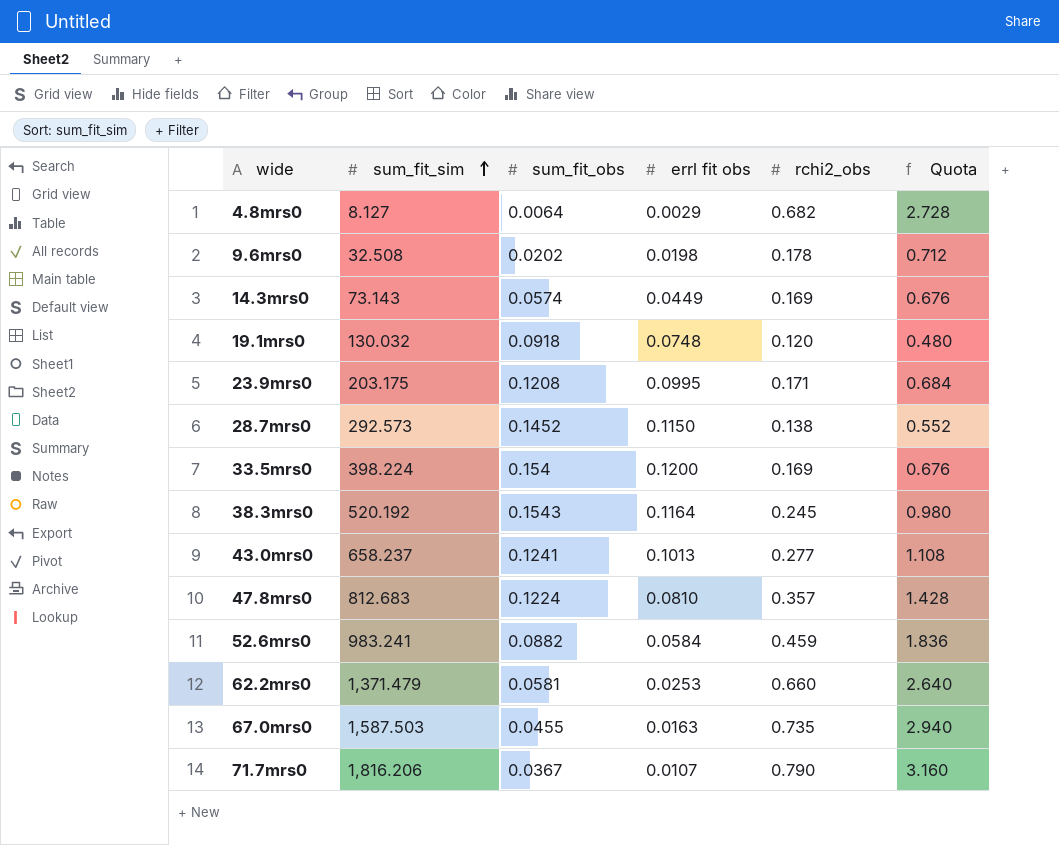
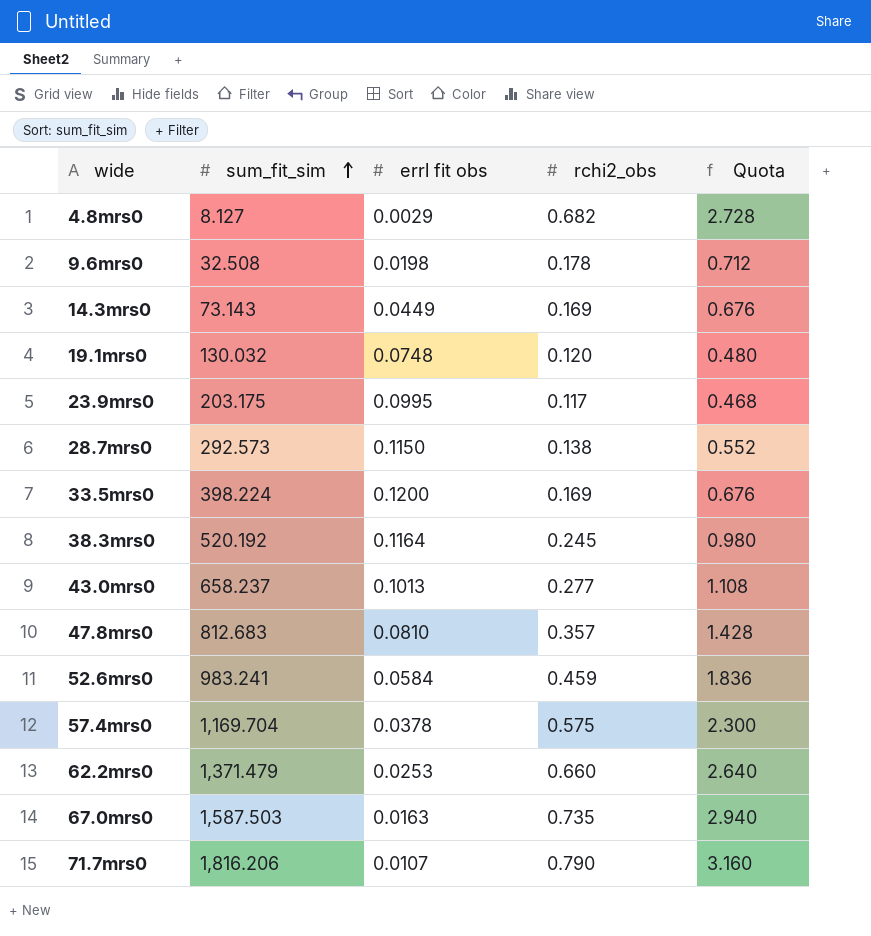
column sum_fit_obs | position: 3 -> none
23.9mrs0 | rchi2_obs: 0.171 -> 0.117
23.9mrs0 | Quota: 0.684 -> 0.468
row 57.4mrs0: none -> 1,169.704 | 0.0378 | 0.575 | 2.300

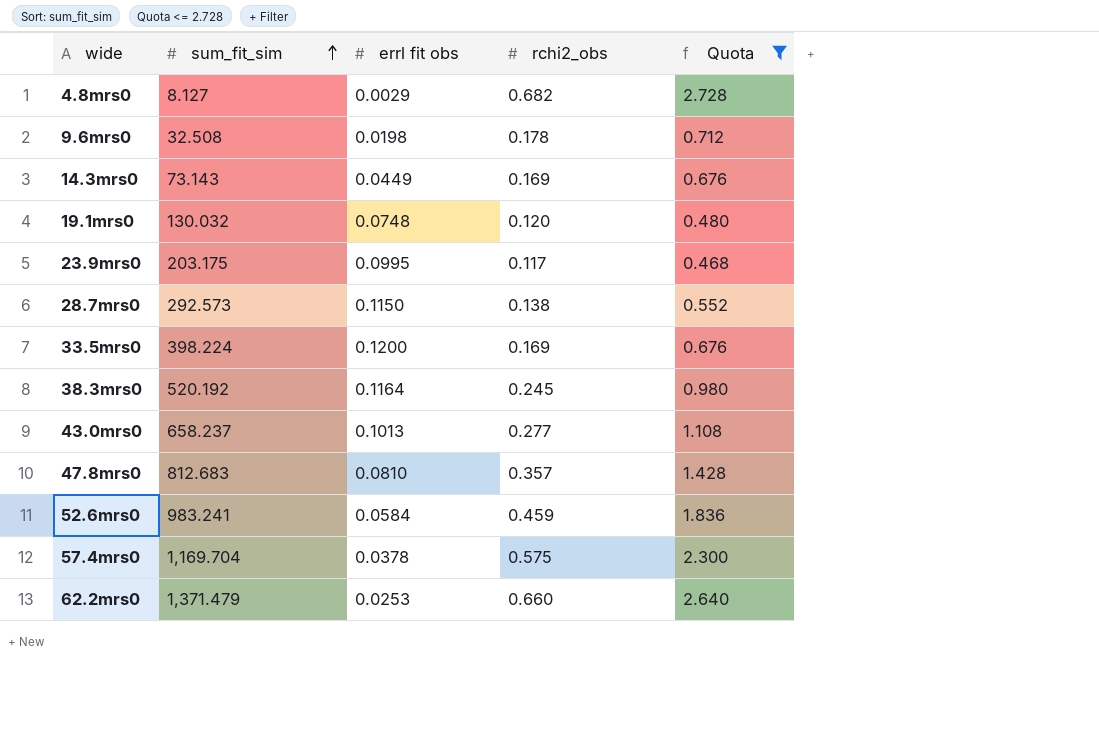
filter: none -> Quota <= 2.728

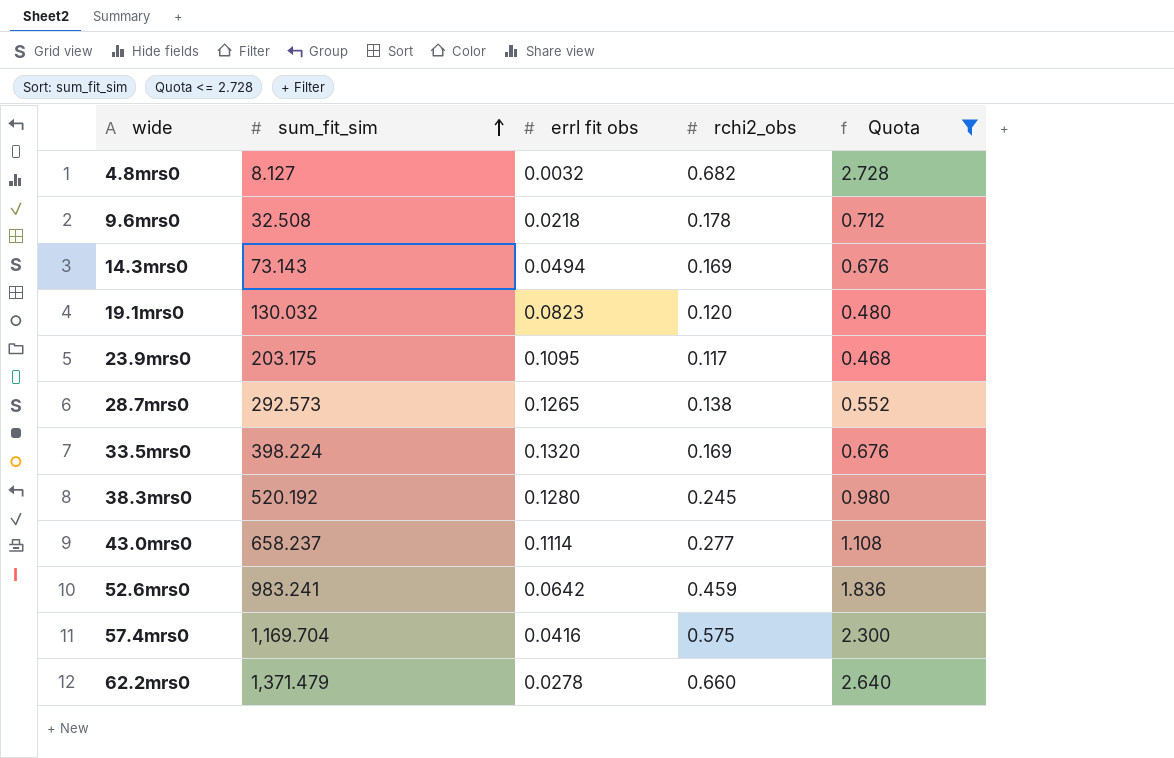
row 47.8mrs0: 812.683 | 0.0810 | 0.357 | 1.428 -> none
4.8mrs0 | errl fit obs: 0.0029 -> 0.0032
9.6mrs0 | errl fit obs: 0.0198 -> 0.0218
14.3mrs0 | errl fit obs: 0.0449 -> 0.0494
19.1mrs0 | errl fit obs: 0.0748 -> 0.0823
23.9mrs0 | errl fit obs: 0.0995 -> 0.1095
28.7mrs0 | errl fit obs: 0.1150 -> 0.1265
33.5mrs0 | errl fit obs: 0.1200 -> 0.1320
38.3mrs0 | errl fit obs: 0.1164 -> 0.1280
43.0mrs0 | errl fit obs: 0.1013 -> 0.1114
52.6mrs0 | errl fit obs: 0.0584 -> 0.0642
57.4mrs0 | errl fit obs: 0.0378 -> 0.0416
62.2mrs0 | errl fit obs: 0.0253 -> 0.0278

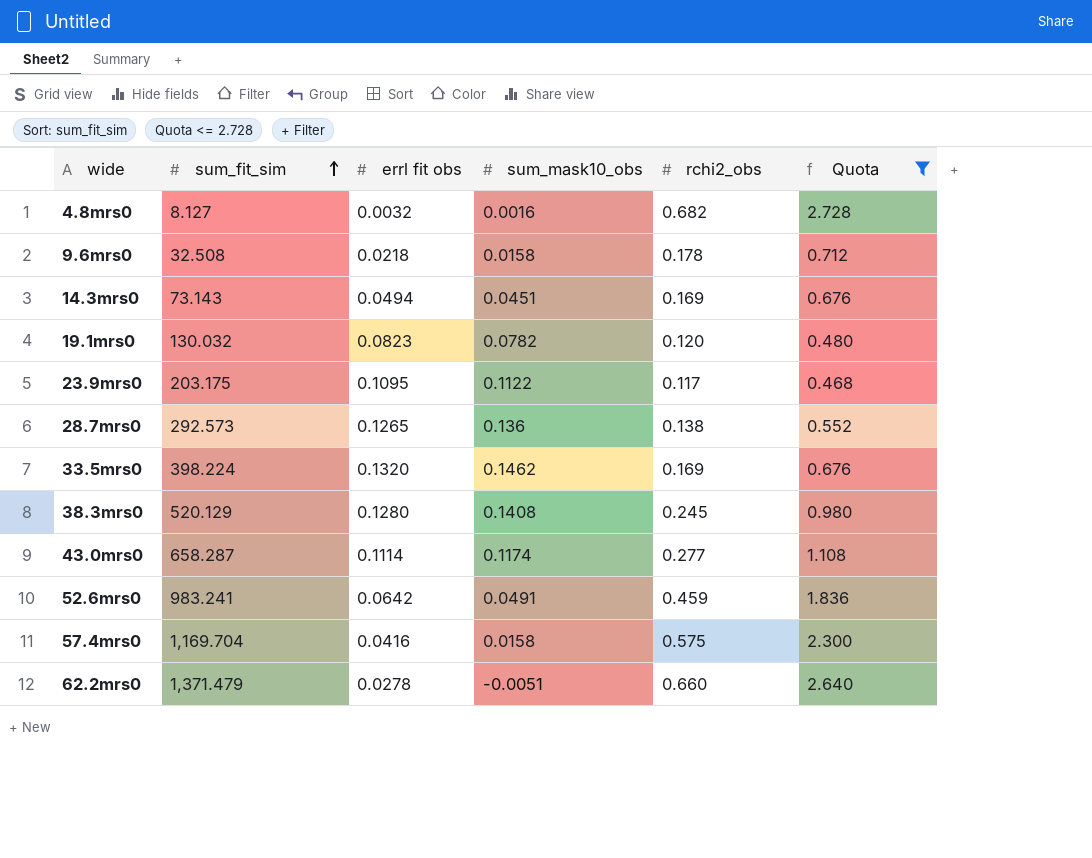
column sum_mask10_obs | position: none -> 4
38.3mrs0 | sum_fit_sim: 520.192 -> 520.129
43.0mrs0 | sum_fit_sim: 658.237 -> 658.287

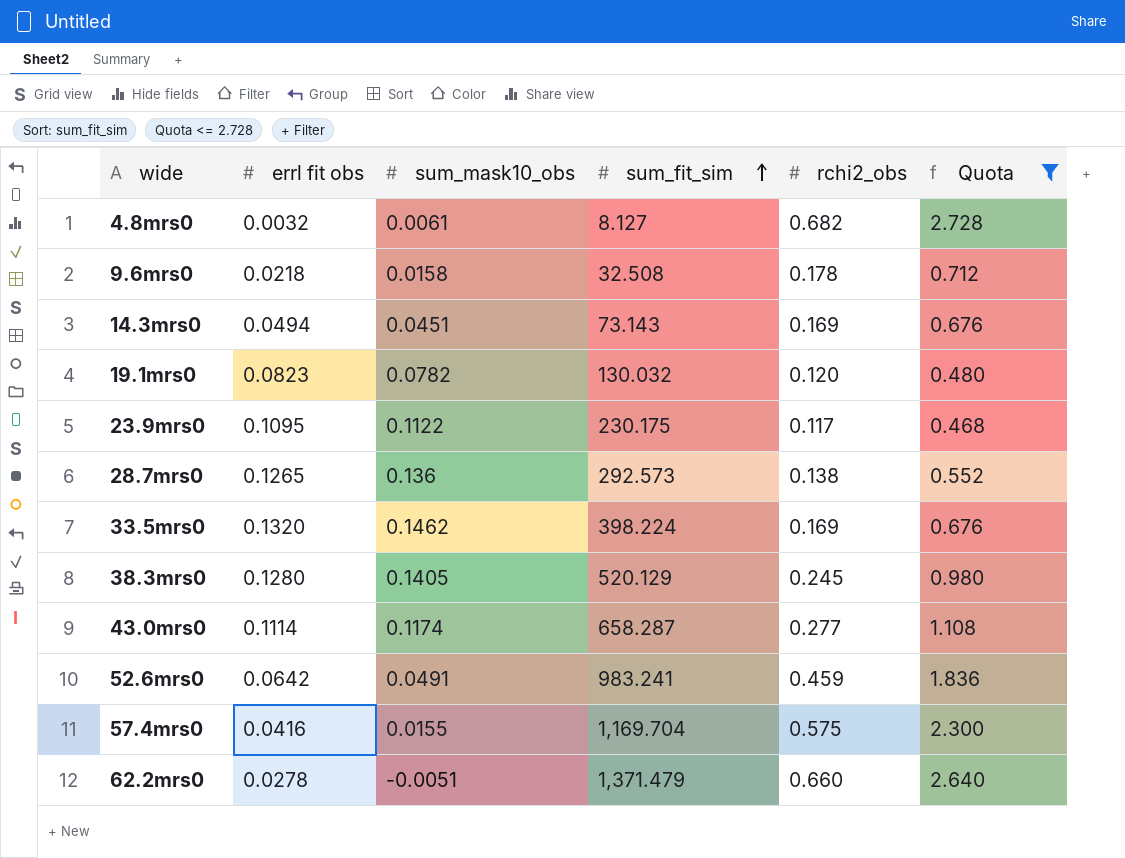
column sum_fit_sim | position: 2 -> 4
4.8mrs0 | sum_mask10_obs: 0.0016 -> 0.0061
23.9mrs0 | sum_fit_sim: 203.175 -> 230.175
38.3mrs0 | sum_mask10_obs: 0.1408 -> 0.1405
57.4mrs0 | sum_mask10_obs: 0.0158 -> 0.0155

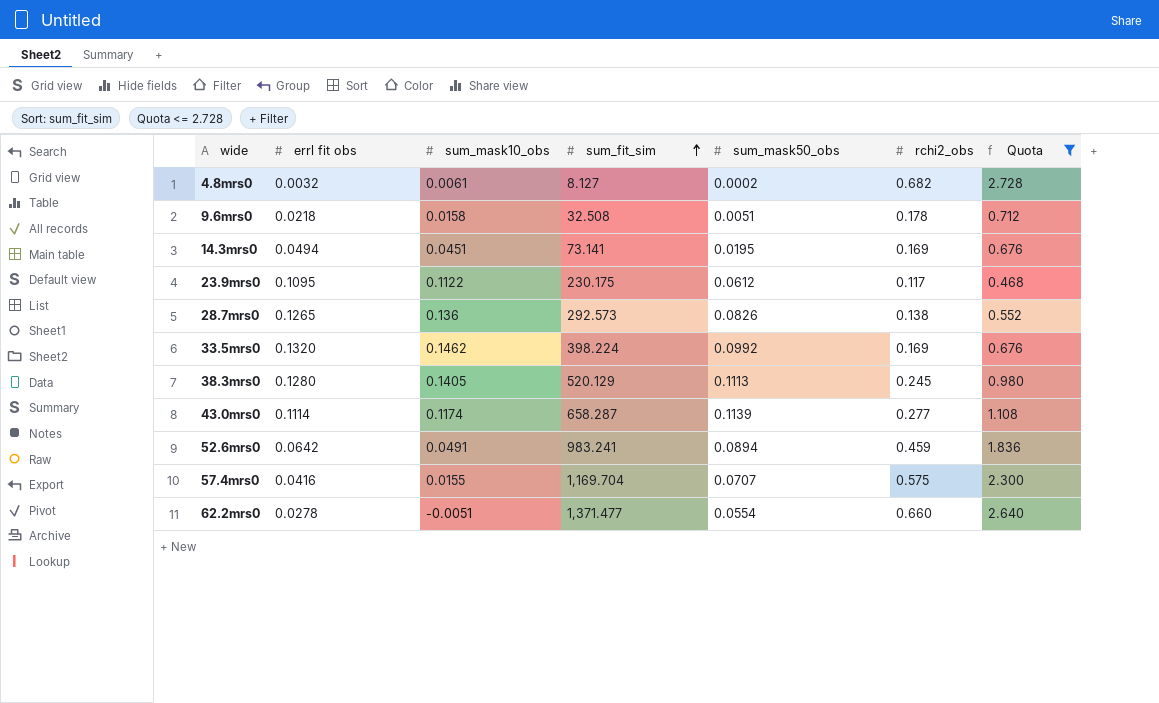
column sum_mask50_obs | position: none -> 5
row 19.1mrs0: 0.0823 | 0.0782 | 130.032 | 0.120 | 0.480 -> none
14.3mrs0 | sum_fit_sim: 73.143 -> 73.141
62.2mrs0 | sum_fit_sim: 1,371.479 -> 1,371.477

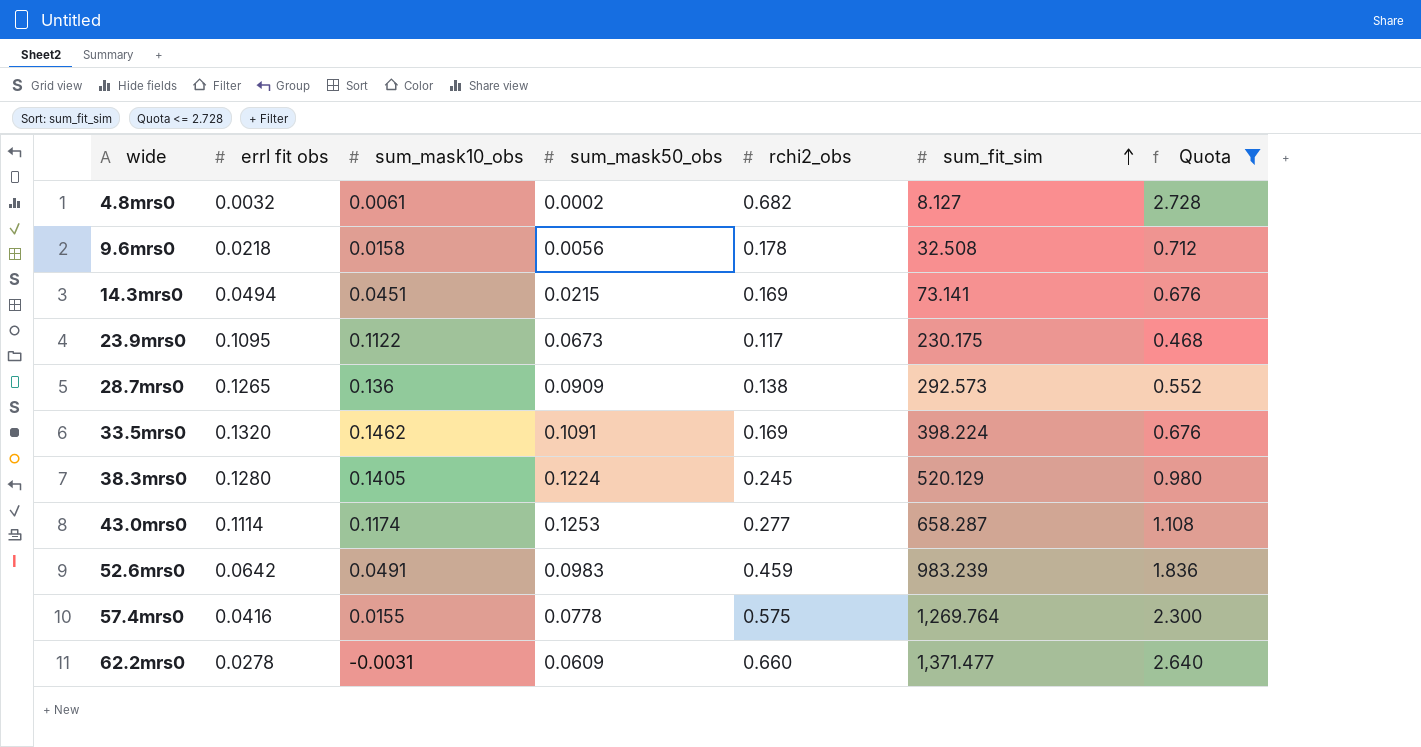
column sum_fit_sim | position: 4 -> 6
9.6mrs0 | sum_mask50_obs: 0.0051 -> 0.0056
14.3mrs0 | sum_mask50_obs: 0.0195 -> 0.0215
23.9mrs0 | sum_mask50_obs: 0.0612 -> 0.0673
28.7mrs0 | sum_mask50_obs: 0.0826 -> 0.0909
33.5mrs0 | sum_mask50_obs: 0.0992 -> 0.1091
38.3mrs0 | sum_mask50_obs: 0.1113 -> 0.1224
43.0mrs0 | sum_mask50_obs: 0.1139 -> 0.1253
52.6mrs0 | sum_mask50_obs: 0.0894 -> 0.0983
52.6mrs0 | sum_fit_sim: 983.241 -> 983.239
57.4mrs0 | sum_mask50_obs: 0.0707 -> 0.0778
57.4mrs0 | sum_fit_sim: 1,169.704 -> 1,269.764
62.2mrs0 | sum_mask10_obs: -0.0051 -> -0.0031
62.2mrs0 | sum_mask50_obs: 0.0554 -> 0.0609

